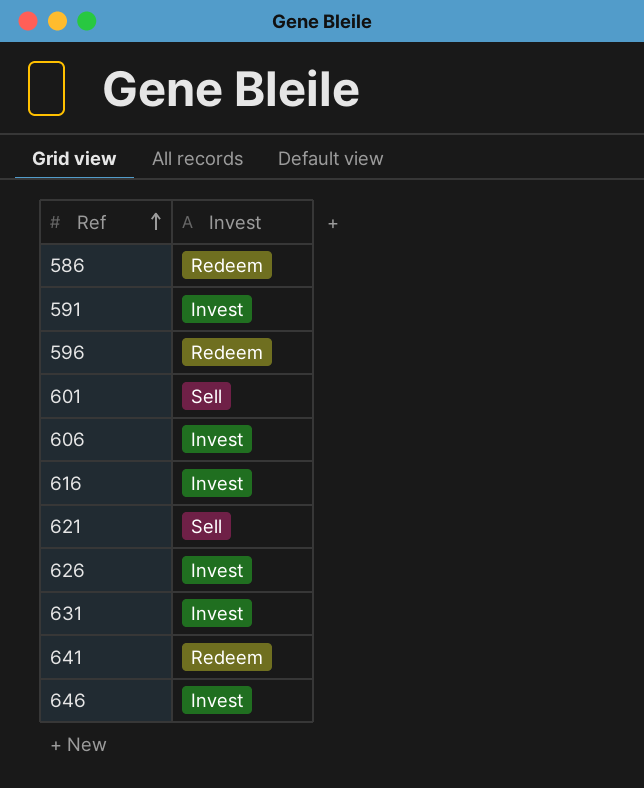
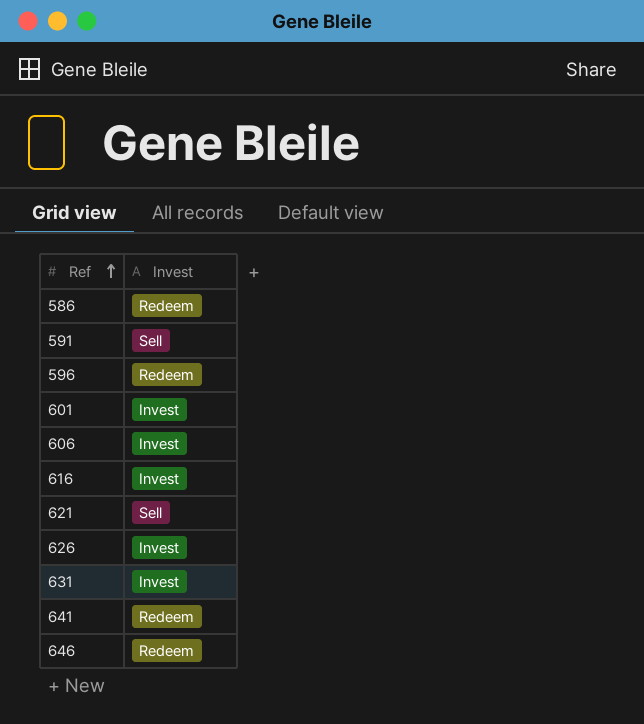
591 | Invest: Invest -> Sell
601 | Invest: Sell -> Invest
646 | Invest: Invest -> Redeem

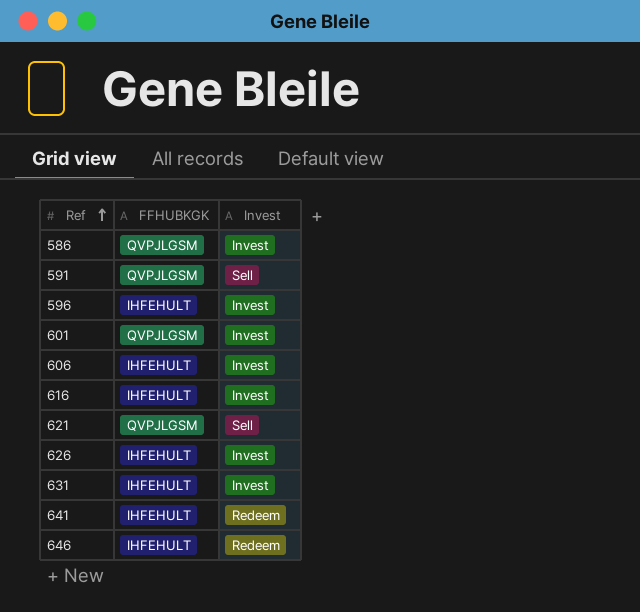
column FFHUBKGK | position: none -> 2
586 | Invest: Redeem -> Invest
596 | Invest: Redeem -> Invest

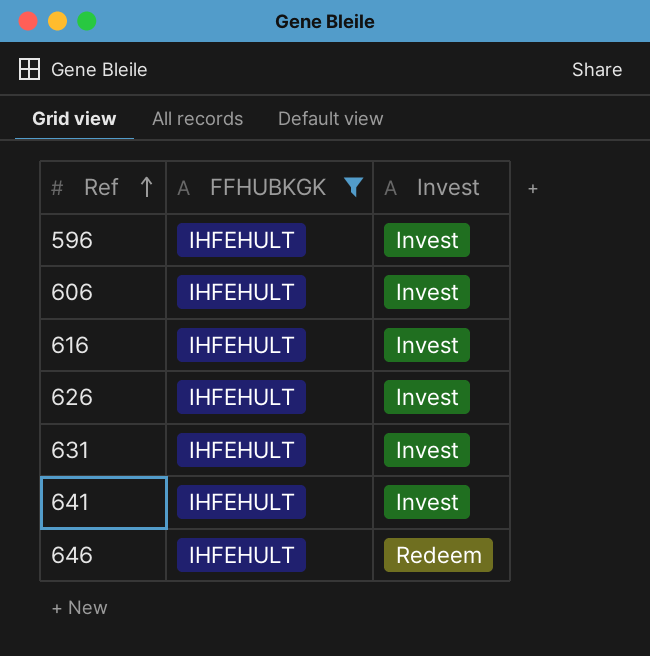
filter: none -> FFHUBKGK = IHFEHULT
641 | Invest: Redeem -> Invest

